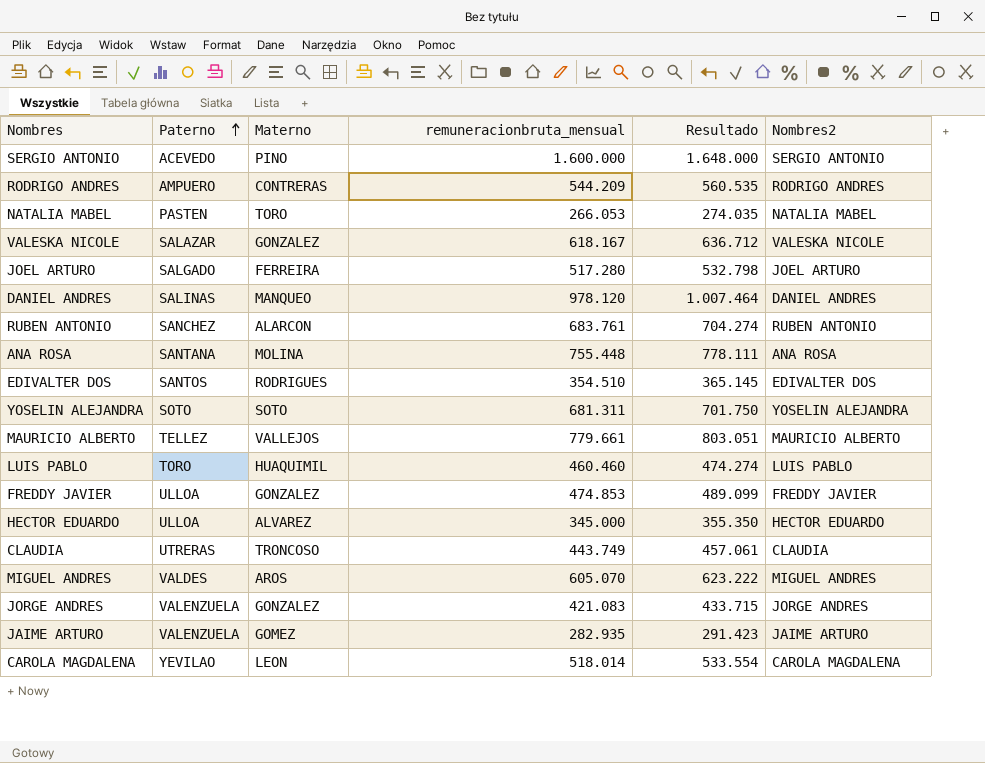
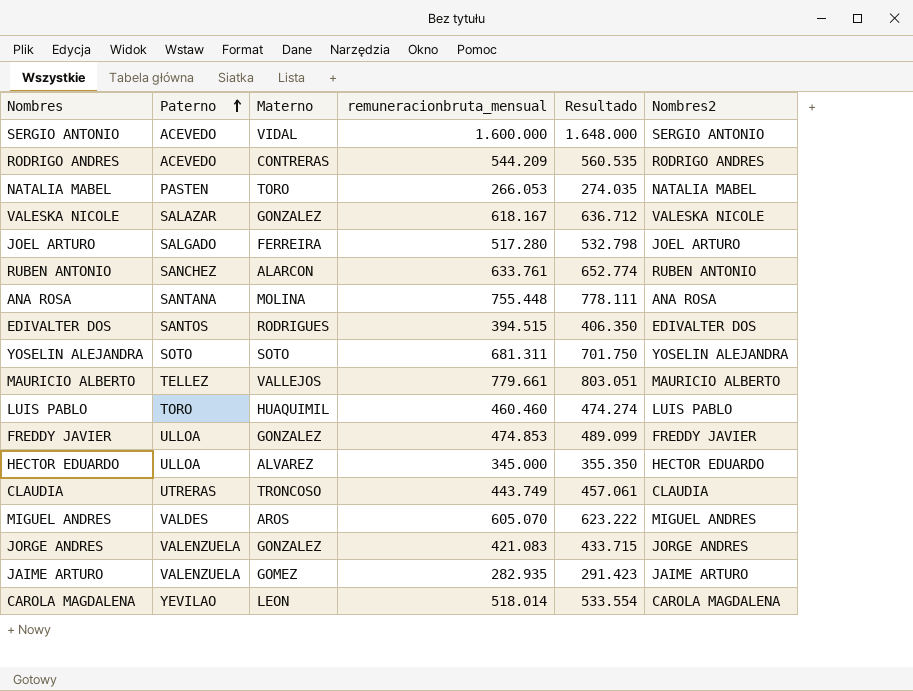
row DANIEL ANDRES: SALINAS | MANQUEO | 978.120 | 1.007.464 | DANIEL ANDRES -> none
SERGIO ANTONIO | Materno: PINO -> VIDAL
RODRIGO ANDRES | Paterno: AMPUERO -> ACEVEDO
RUBEN ANTONIO | remuneracionbruta_mensual: 683.761 -> 633.761
RUBEN ANTONIO | Resultado: 704.274 -> 652.774
EDIVALTER DOS | remuneracionbruta_mensual: 354.510 -> 394.515
EDIVALTER DOS | Resultado: 365.145 -> 406.350

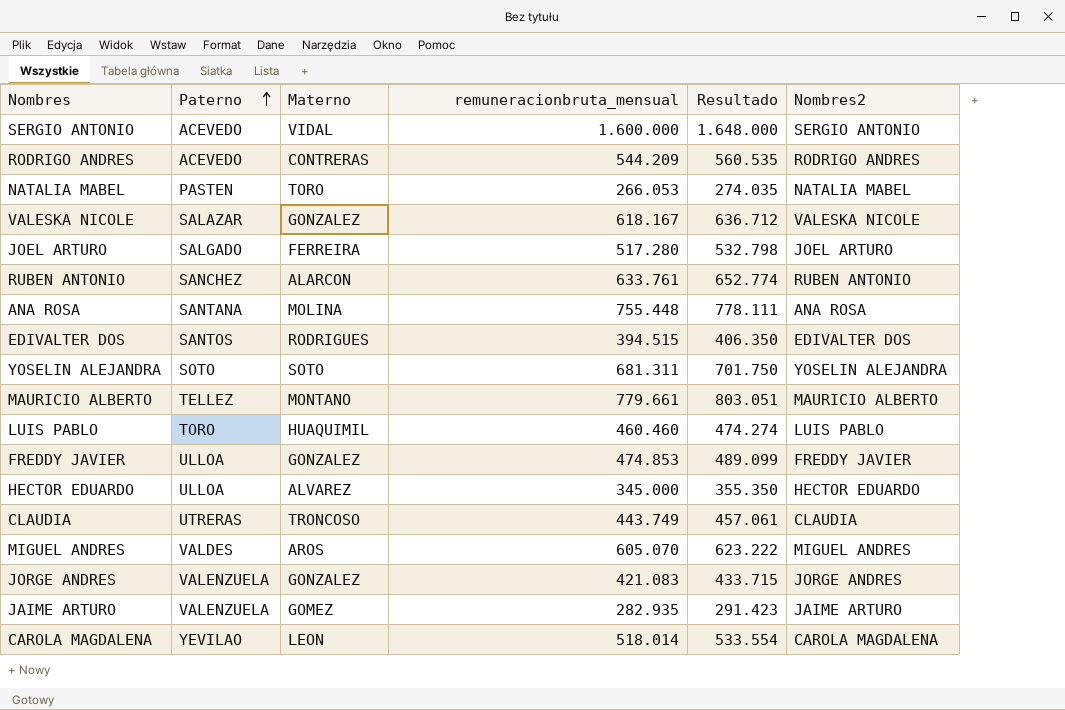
MAURICIO ALBERTO | Materno: VALLEJOS -> MONTANO

